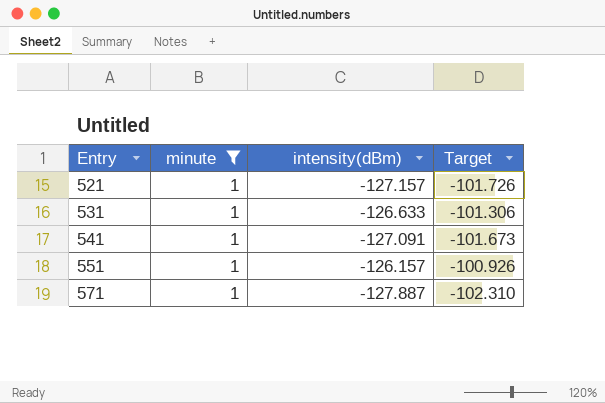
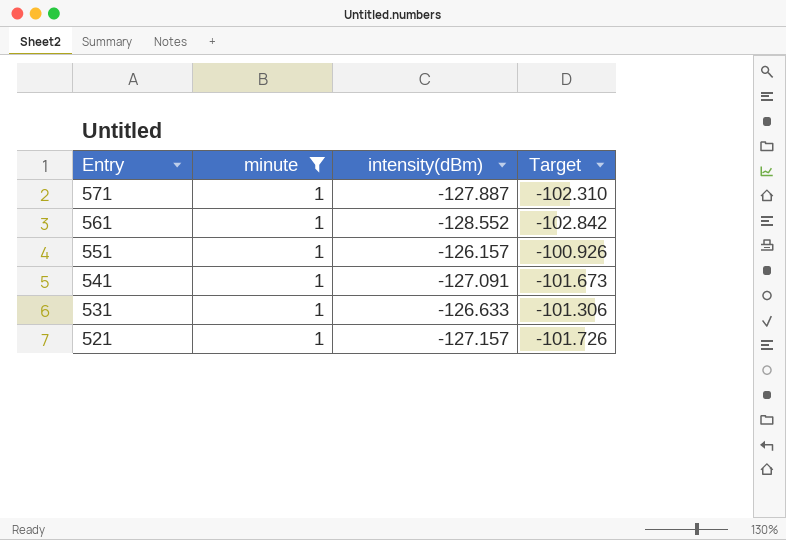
row order: Entry ascending -> Entry descending
row 561: none -> 1 | -128.552 | -102.842

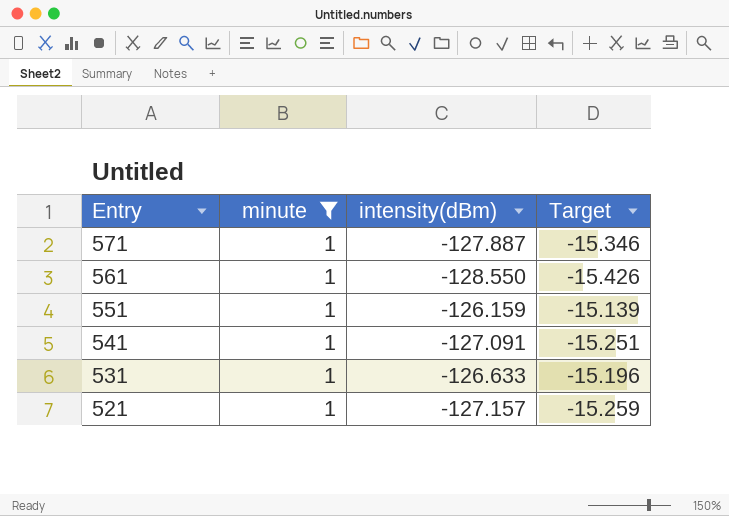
column Target | formula: [intensity(dBm)] * 0.8 -> [intensity(dBm)] * 0.12
561 | intensity(dBm): -128.552 -> -128.550
551 | intensity(dBm): -126.157 -> -126.159

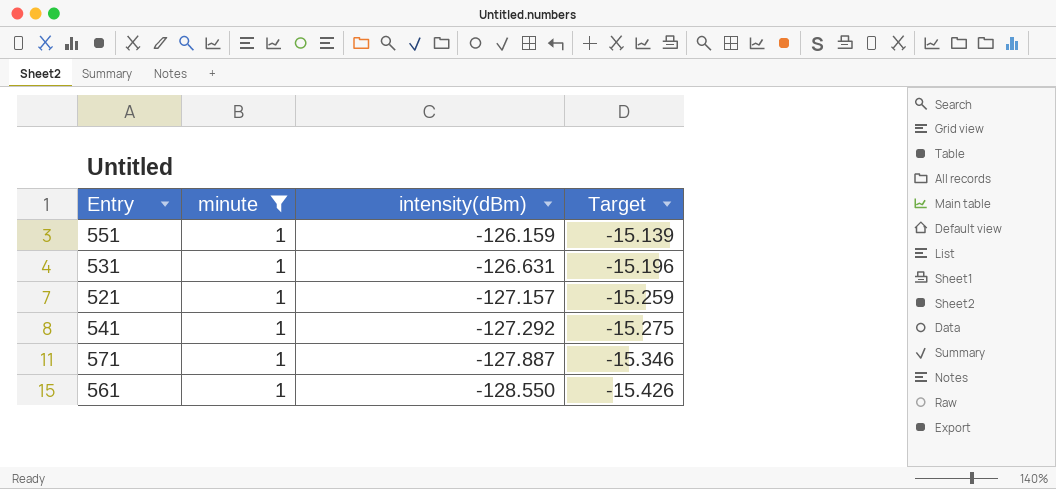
row order: Entry descending -> intensity(dBm) descending
531 | intensity(dBm): -126.633 -> -126.631
541 | intensity(dBm): -127.091 -> -127.292
541 | Target: -15.251 -> -15.275

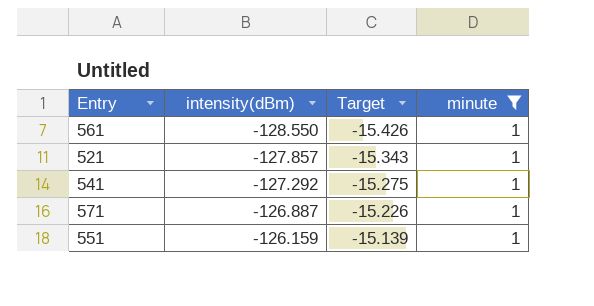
row order: intensity(dBm) descending -> intensity(dBm) ascending
column minute | position: 2 -> 4
row 531: 1 | -126.631 | -15.196 -> none
521 | intensity(dBm): -127.157 -> -127.857
521 | Target: -15.259 -> -15.343
571 | intensity(dBm): -127.887 -> -126.887
571 | Target: -15.346 -> -15.226

